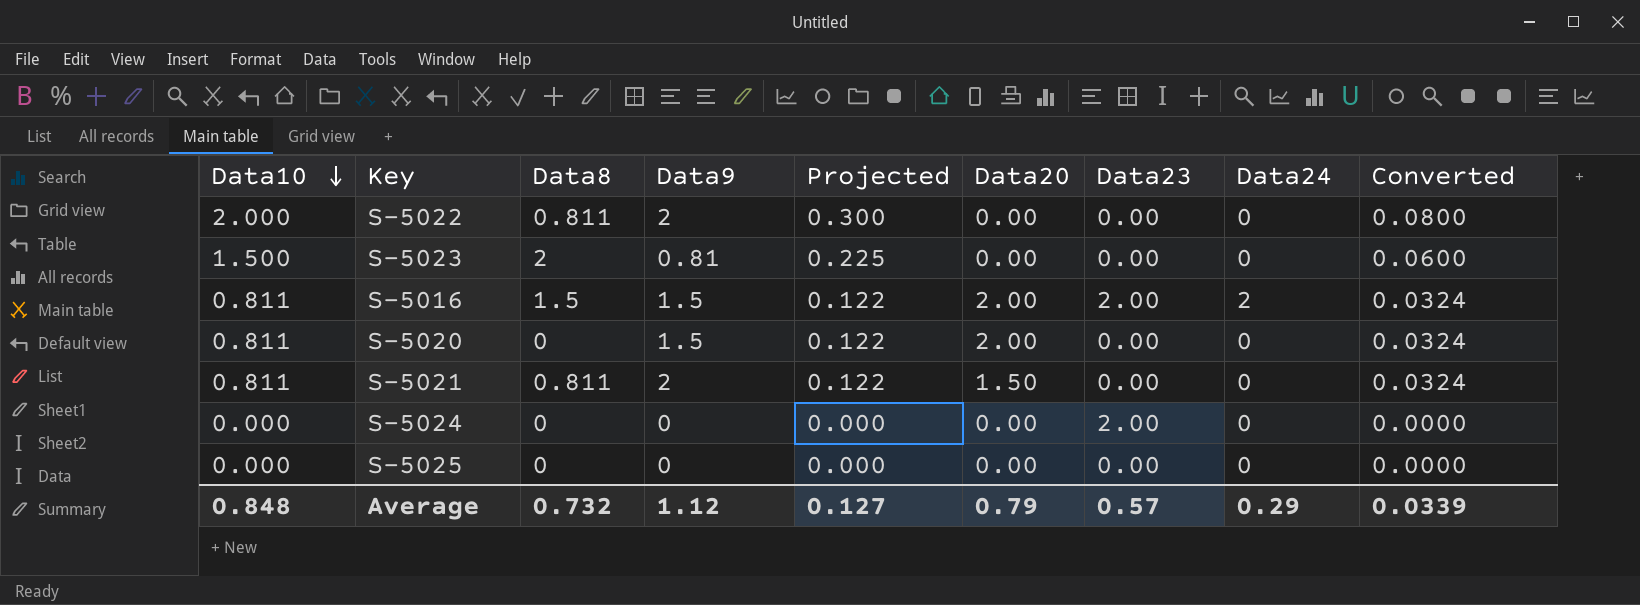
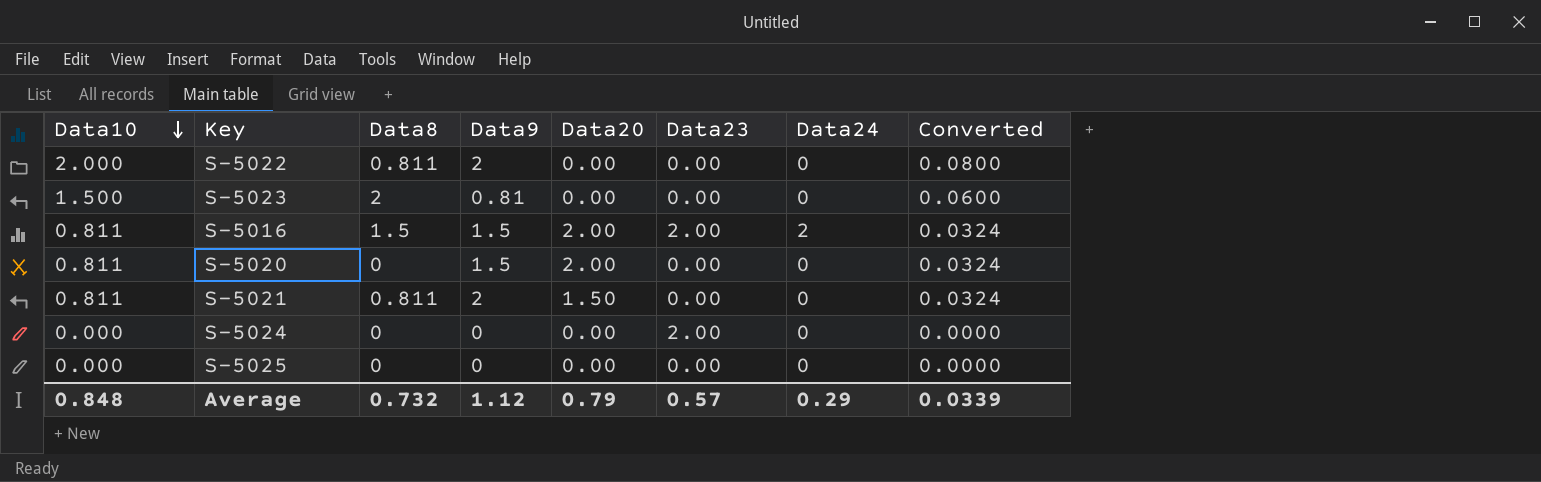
column Projected | formula: [Data10] * 0.15 -> none

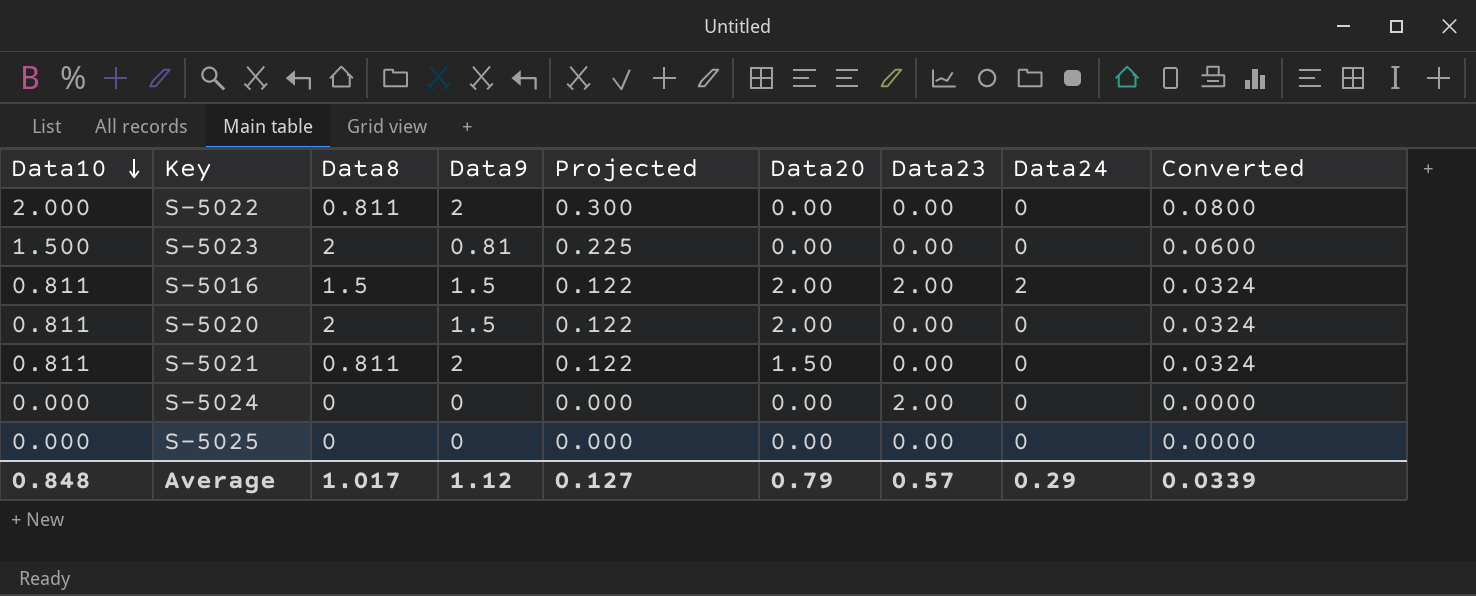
column Projected | formula: none -> [Data10] * 0.15
S-5020 | Data8: 0 -> 2
Average | Data8: 0.732 -> 1.017

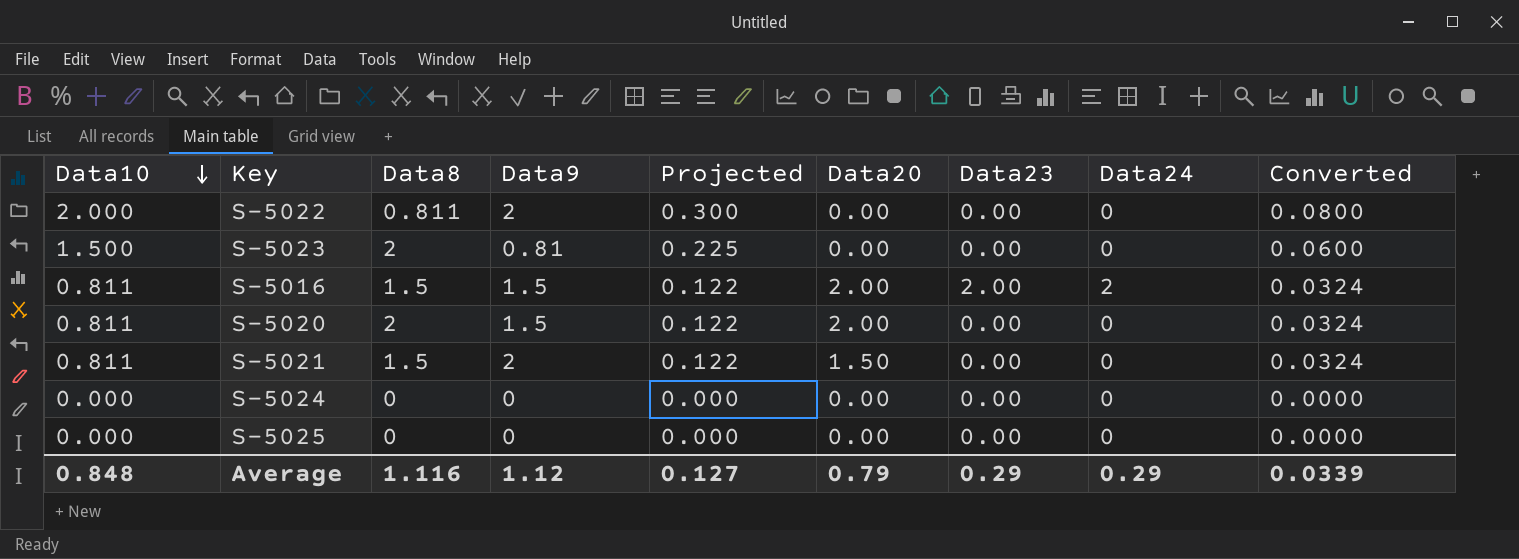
S-5021 | Data8: 0.811 -> 1.5
S-5024 | Data23: 2.00 -> 0.00
Average | Data8: 1.017 -> 1.116
Average | Data23: 0.57 -> 0.29

